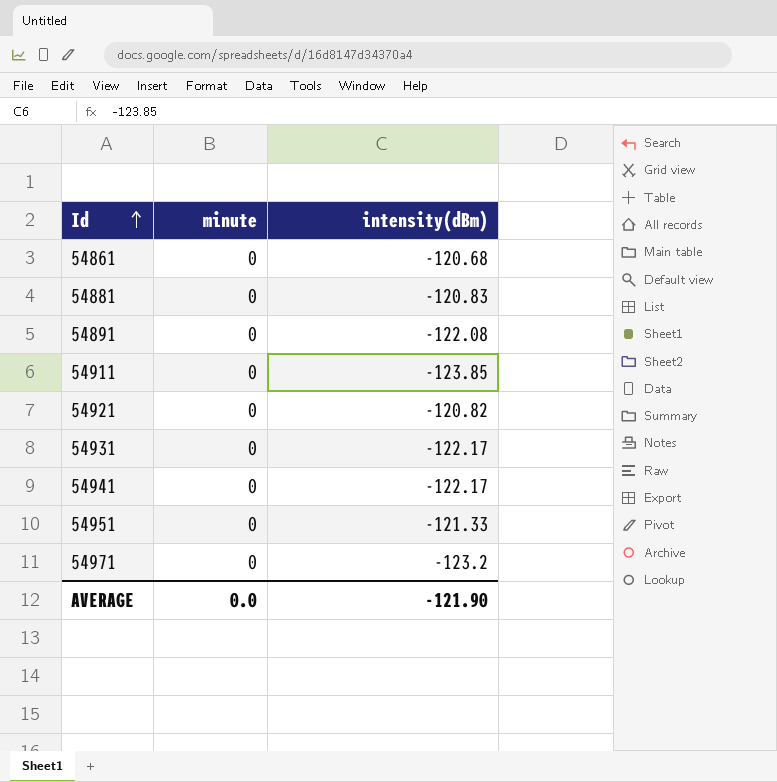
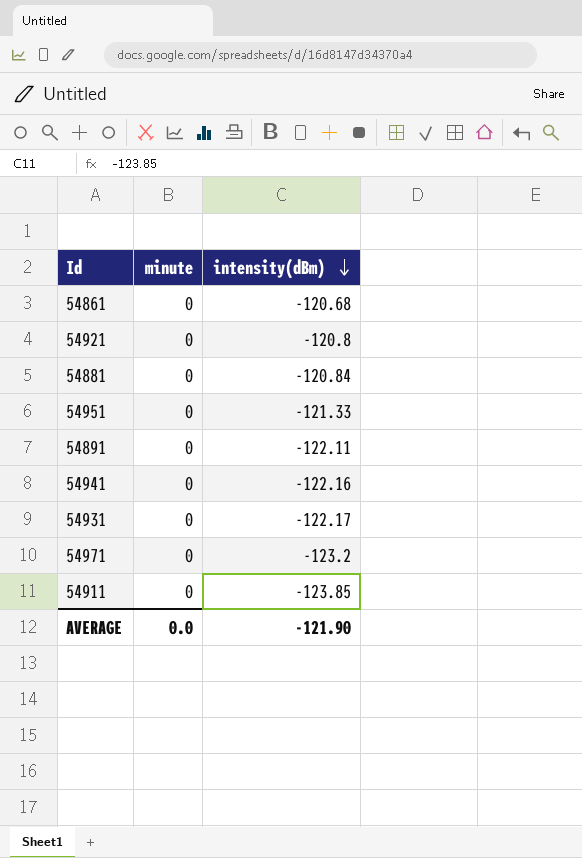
row order: Id ascending -> intensity(dBm) descending
54921 | intensity(dBm): -120.82 -> -120.8
54881 | intensity(dBm): -120.83 -> -120.84
54891 | intensity(dBm): -122.08 -> -122.11
54941 | intensity(dBm): -122.17 -> -122.16

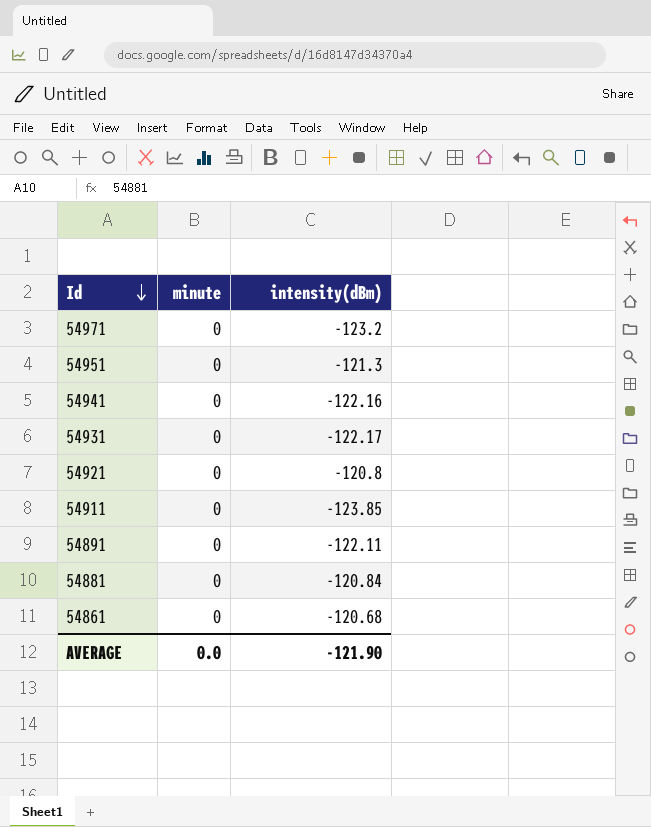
row order: intensity(dBm) descending -> Id descending
54951 | intensity(dBm): -121.33 -> -121.3

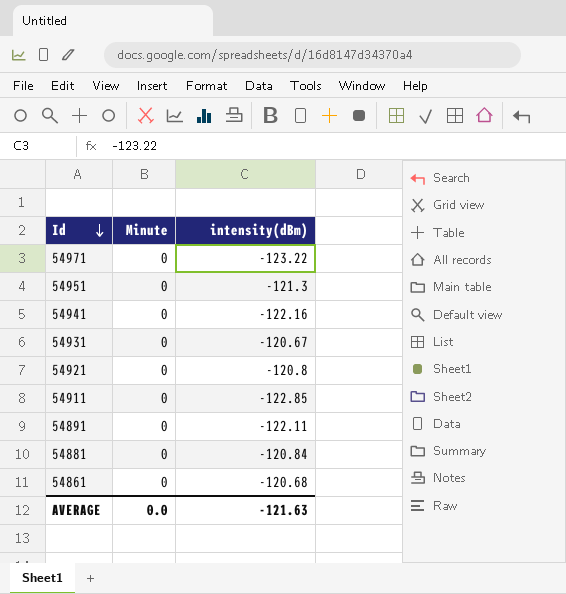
column name: minute -> Minute
54971 | intensity(dBm): -123.2 -> -123.22
54931 | intensity(dBm): -122.17 -> -120.67
54911 | intensity(dBm): -123.85 -> -122.85
AVERAGE | intensity(dBm): -121.90 -> -121.63

